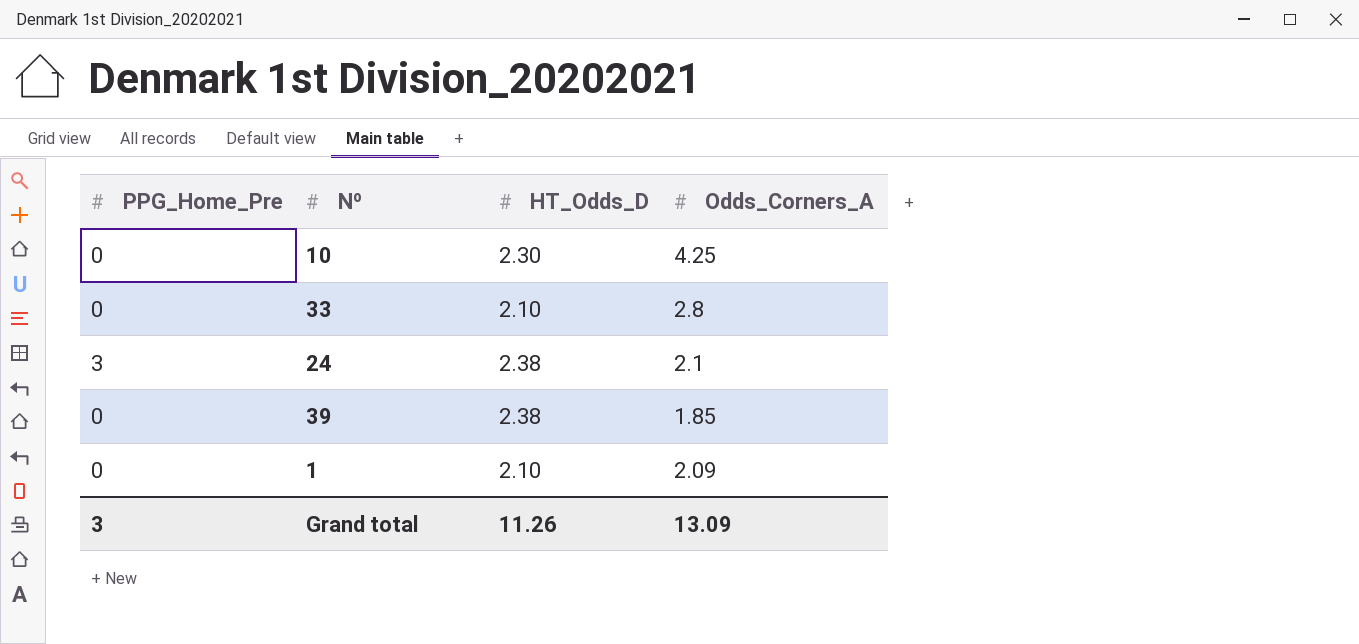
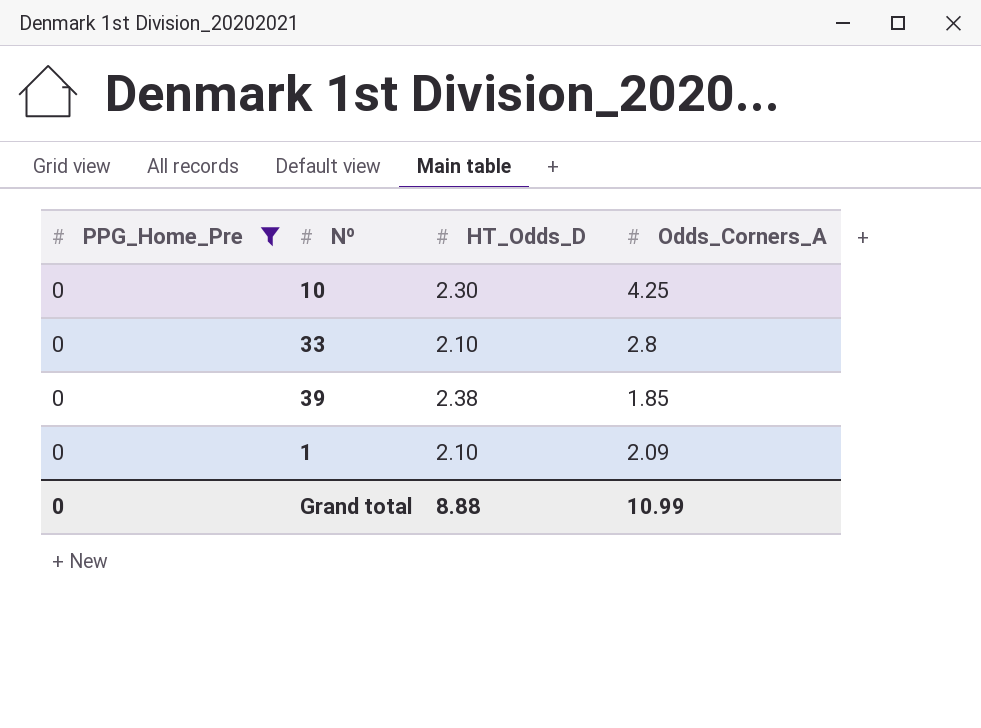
filter: none -> PPG_Home_Pre = 0
Grand total | PPG_Home_Pre: 3 -> 0
Grand total | HT_Odds_D: 11.26 -> 8.88
Grand total | Odds_Corners_A: 13.09 -> 10.99

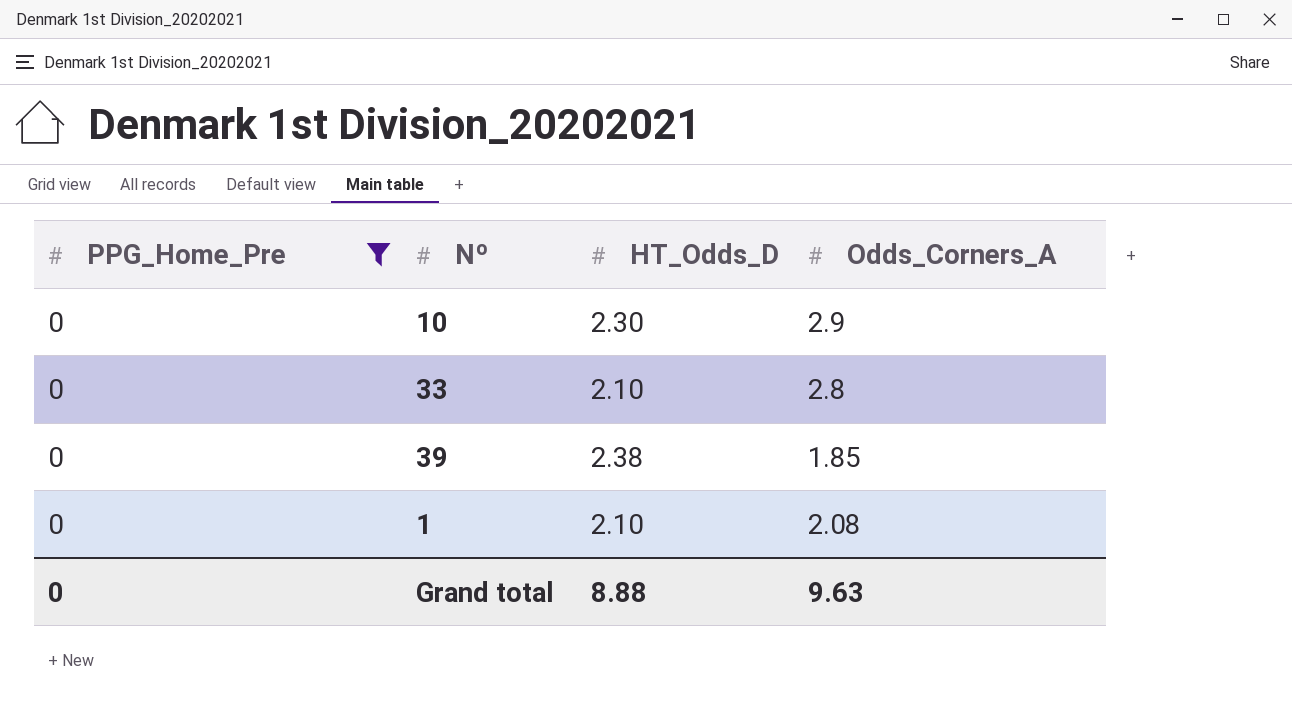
10 | Odds_Corners_A: 4.25 -> 2.9
1 | Odds_Corners_A: 2.09 -> 2.08
Grand total | Odds_Corners_A: 10.99 -> 9.63

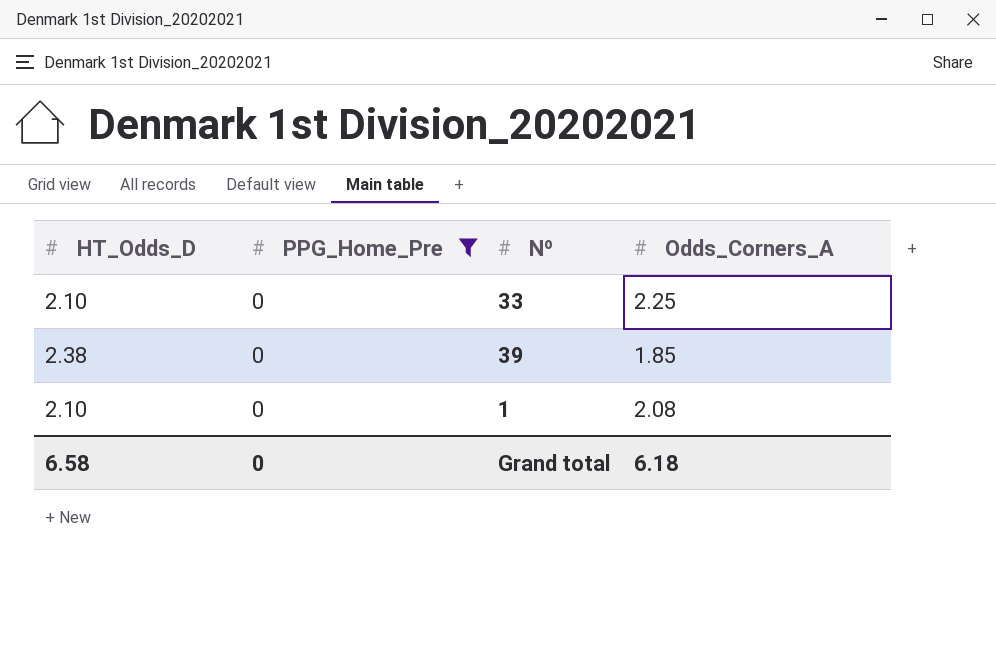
column HT_Odds_D | position: 3 -> 1
row 10: 0 | 2.30 | 2.9 -> none
33 | Odds_Corners_A: 2.8 -> 2.25
Grand total | HT_Odds_D: 8.88 -> 6.58
Grand total | Odds_Corners_A: 9.63 -> 6.18

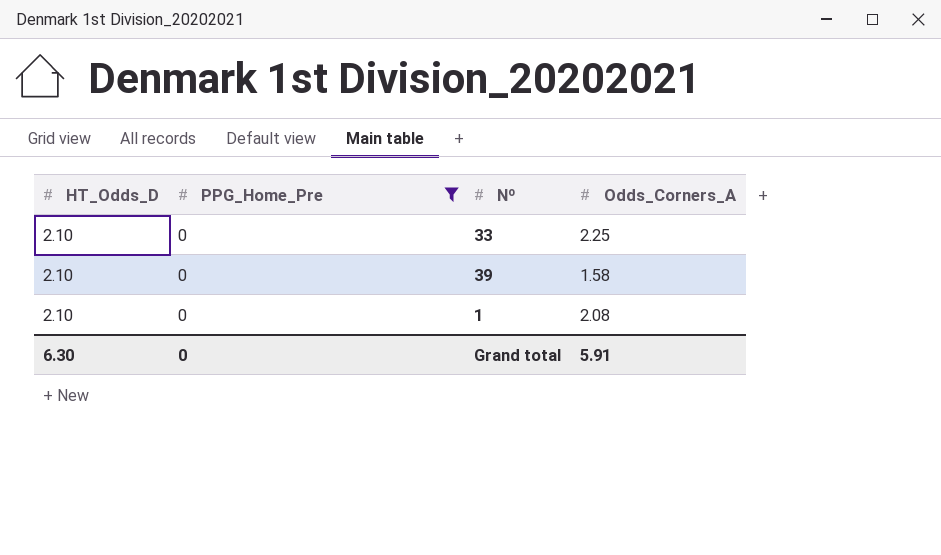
39 | HT_Odds_D: 2.38 -> 2.10
39 | Odds_Corners_A: 1.85 -> 1.58
Grand total | HT_Odds_D: 6.58 -> 6.30
Grand total | Odds_Corners_A: 6.18 -> 5.91

